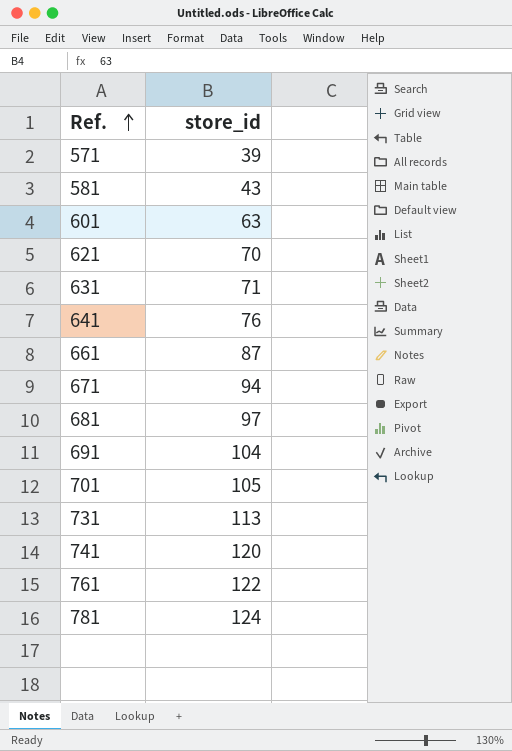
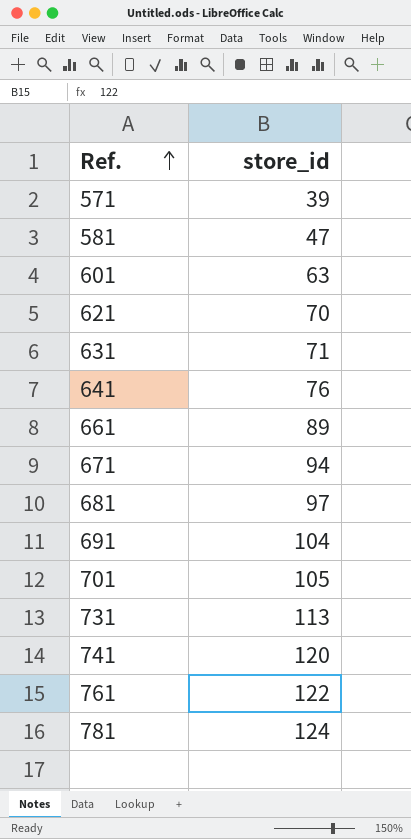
581 | store_id: 43 -> 47
661 | store_id: 87 -> 89

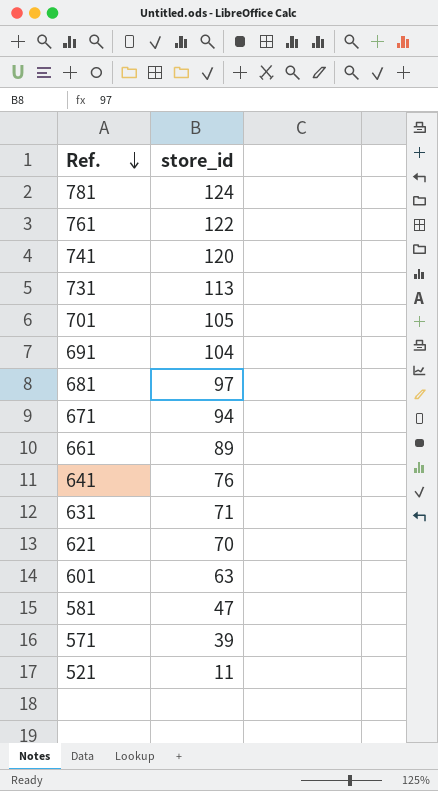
row order: Ref. ascending -> Ref. descending
row 521: none -> 11

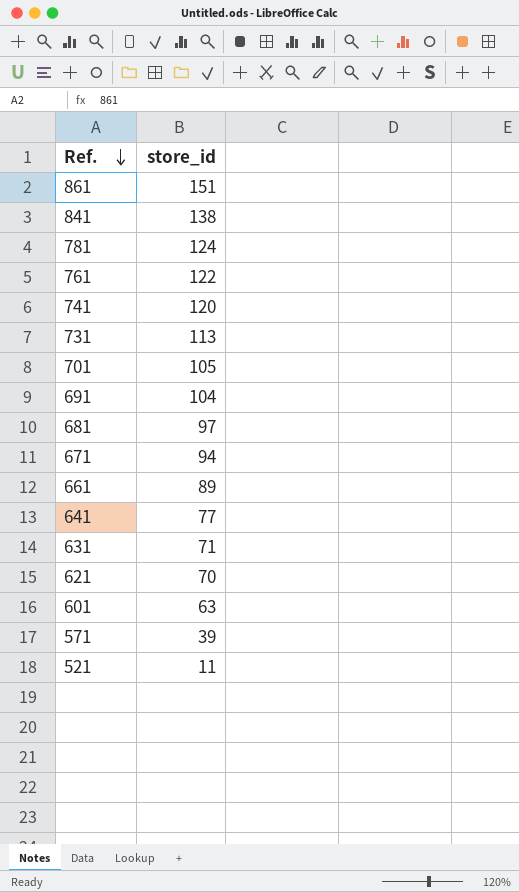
row 581: 47 -> none
row 861: none -> 151
row 841: none -> 138
641 | store_id: 76 -> 77

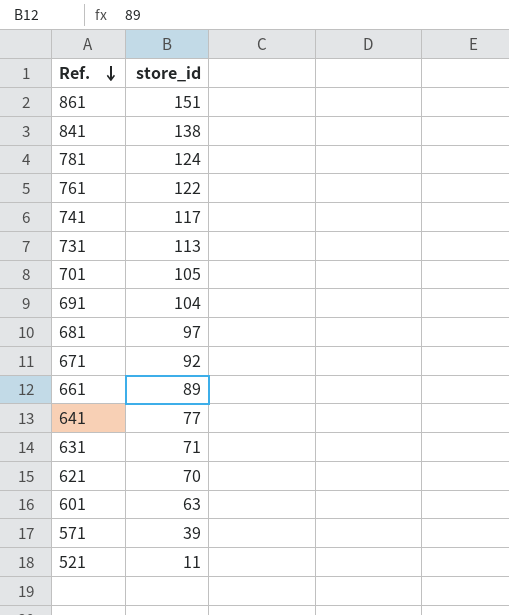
741 | store_id: 120 -> 117
671 | store_id: 94 -> 92

